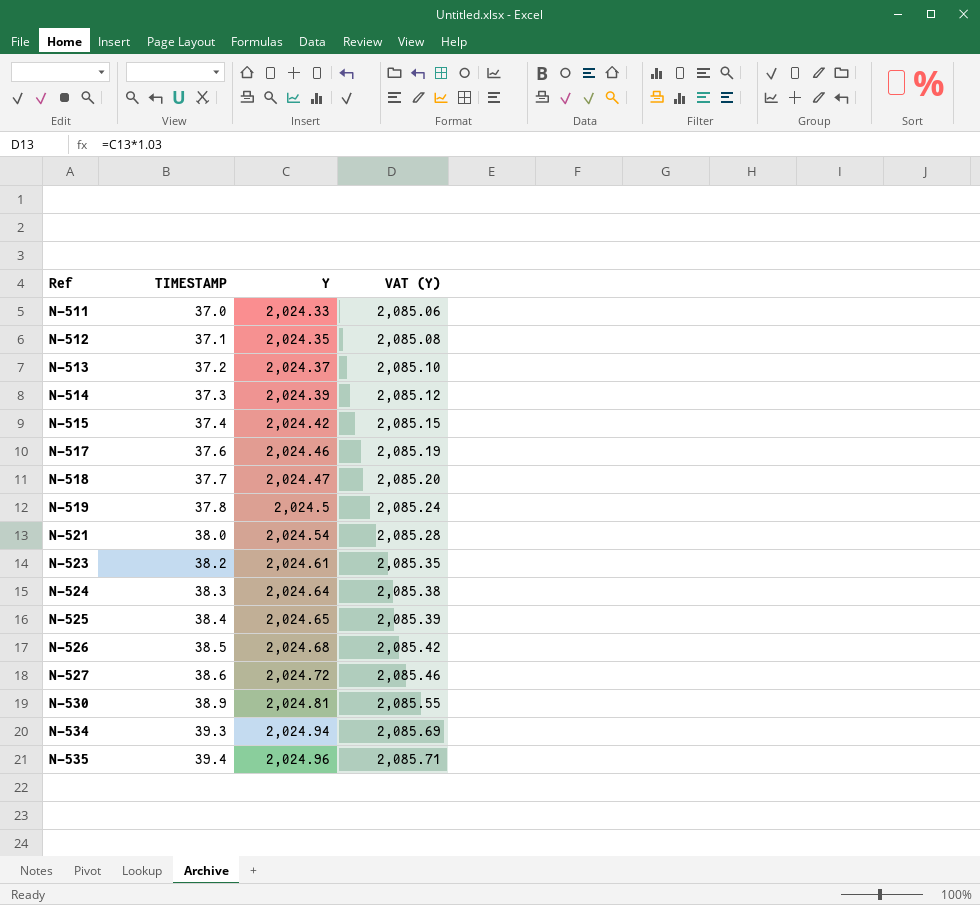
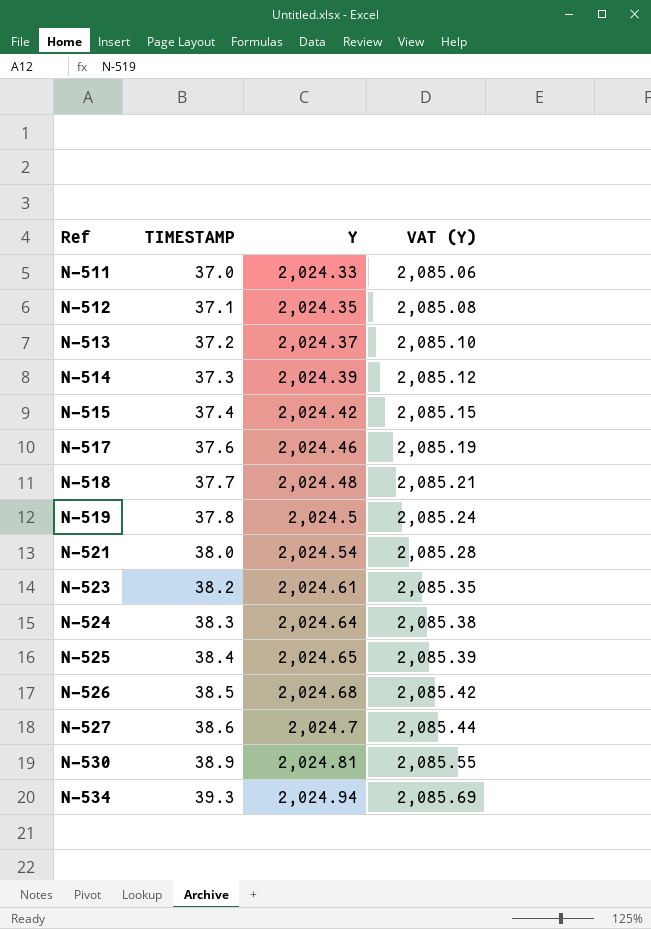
row N-535: 39.4 | 2,024.96 | 2,085.71 -> none
N-518 | Y: 2,024.47 -> 2,024.48
N-518 | VAT (Y): 2,085.20 -> 2,085.21
N-527 | Y: 2,024.72 -> 2,024.7
N-527 | VAT (Y): 2,085.46 -> 2,085.44

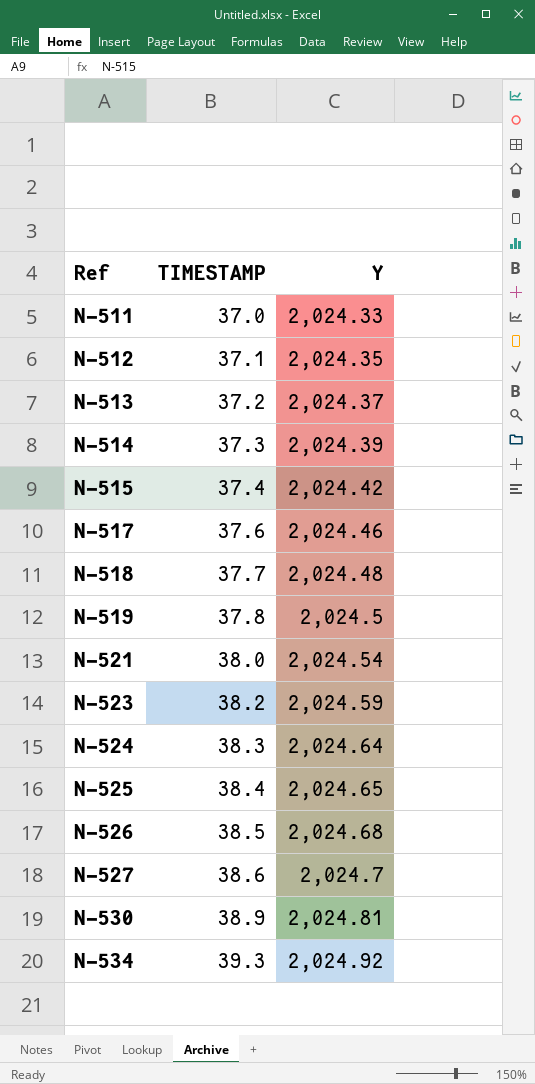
column VAT (Y) | formula: [Y] * 1.03 -> none
N-523 | Y: 2,024.61 -> 2,024.59
N-534 | Y: 2,024.94 -> 2,024.92

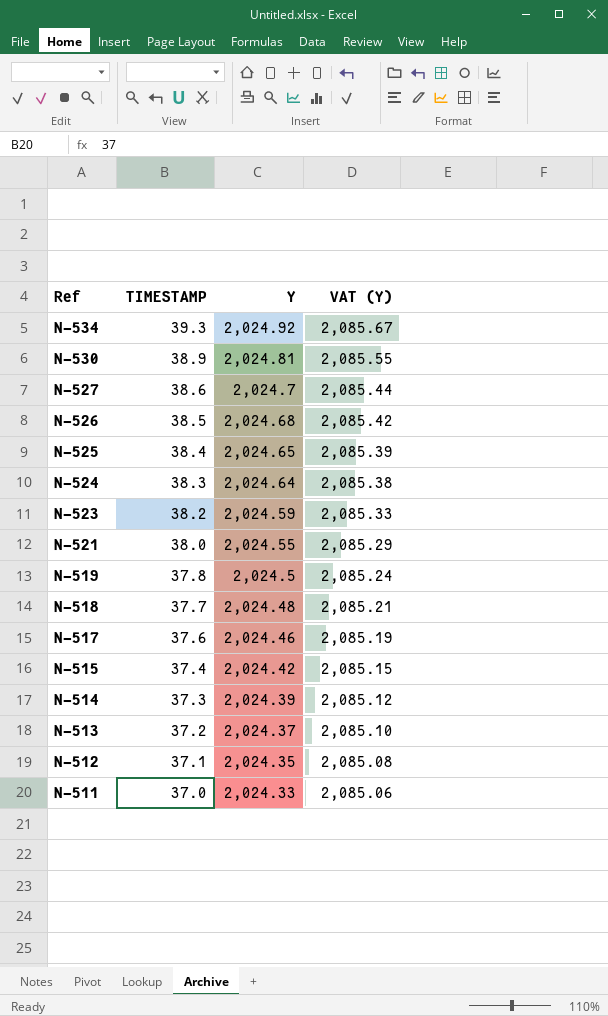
row order: Ref ascending -> Ref descending
column VAT (Y) | formula: none -> [Y] * 1.03
N-521 | Y: 2,024.54 -> 2,024.55

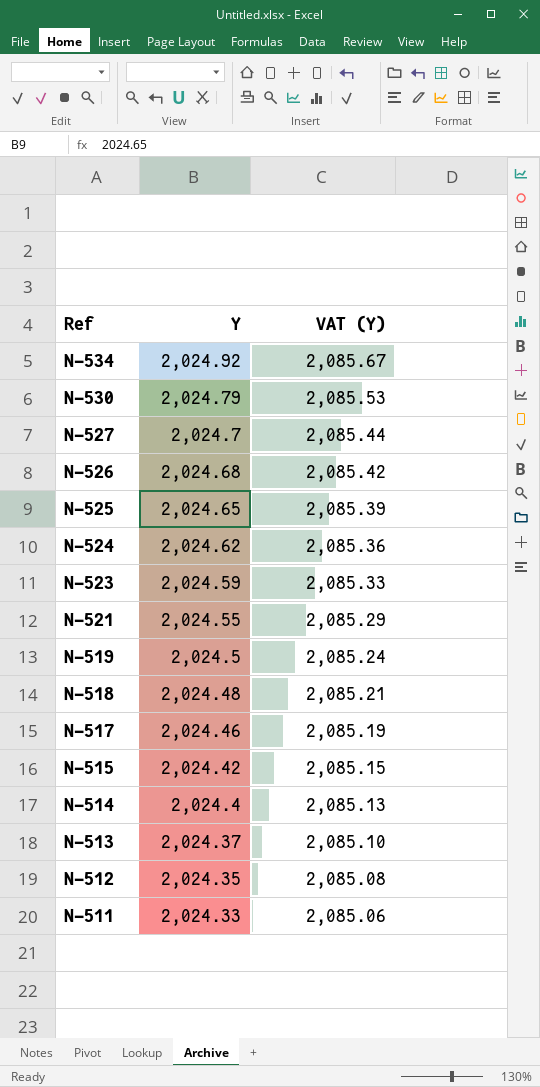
column TIMESTAMP | position: 2 -> none
N-530 | Y: 2,024.81 -> 2,024.79
N-530 | VAT (Y): 2,085.55 -> 2,085.53
N-524 | Y: 2,024.64 -> 2,024.62
N-524 | VAT (Y): 2,085.38 -> 2,085.36
N-514 | Y: 2,024.39 -> 2,024.4
N-514 | VAT (Y): 2,085.12 -> 2,085.13

